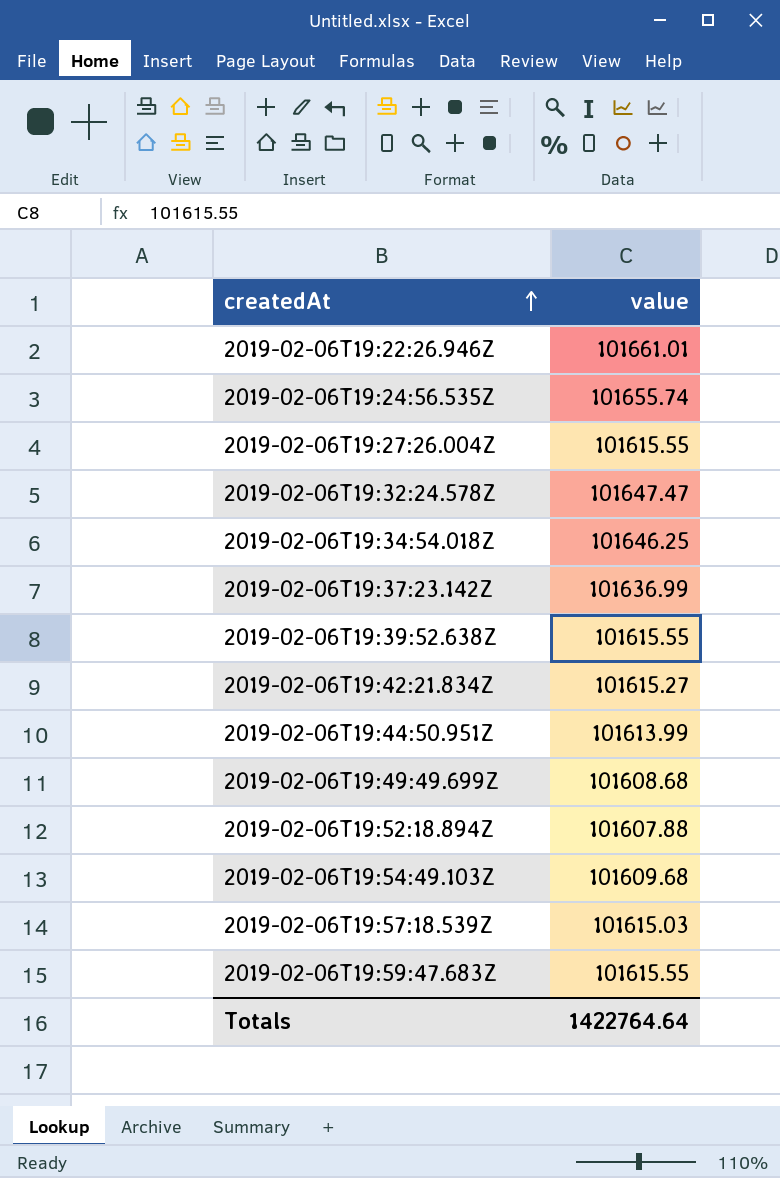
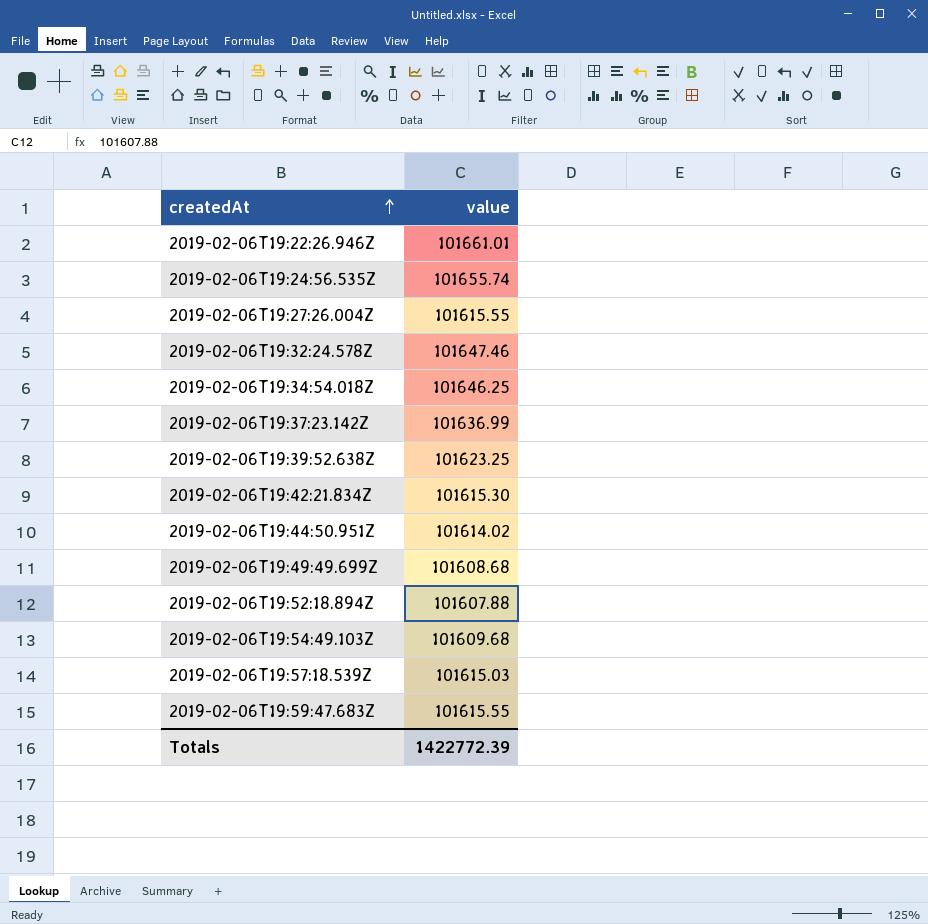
2019-02-06T19:32:24.578Z | value: 101647.47 -> 101647.46
2019-02-06T19:39:52.638Z | value: 101615.55 -> 101623.25
2019-02-06T19:42:21.834Z | value: 101615.27 -> 101615.30
2019-02-06T19:44:50.951Z | value: 101613.99 -> 101614.02
Totals | value: 1422764.64 -> 1422772.39

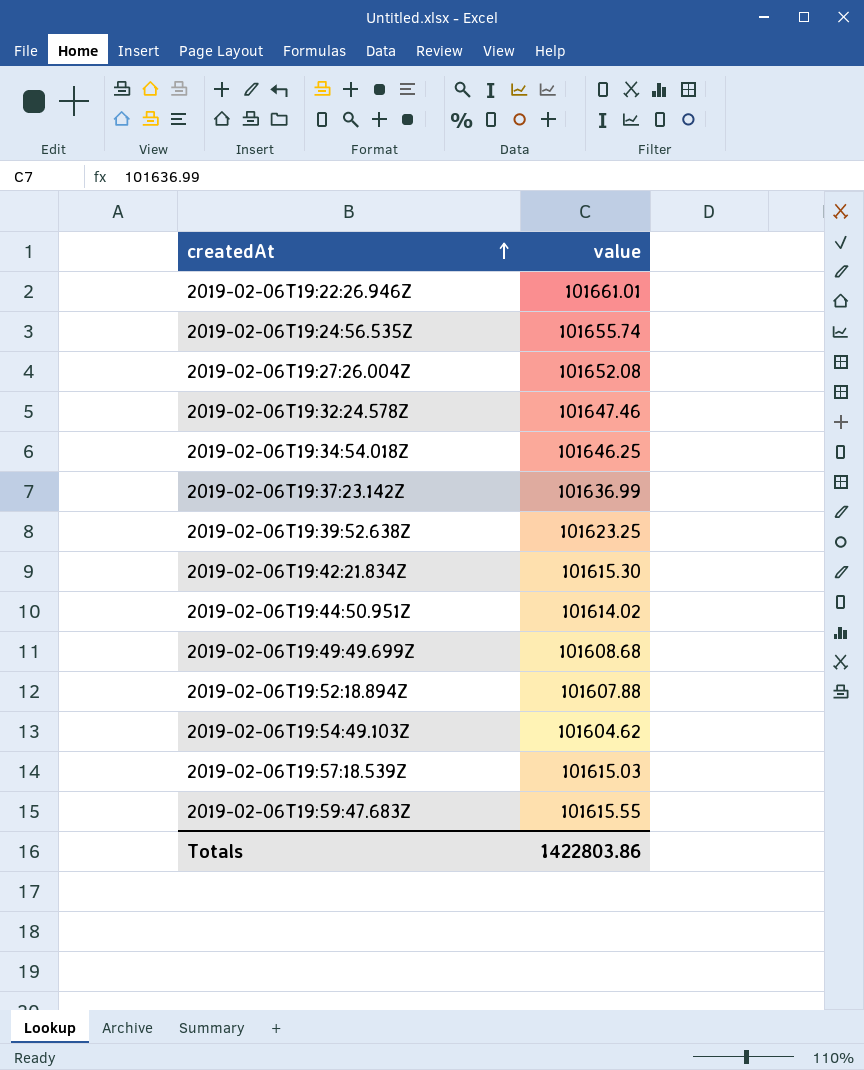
2019-02-06T19:27:26.004Z | value: 101615.55 -> 101652.08
2019-02-06T19:54:49.103Z | value: 101609.68 -> 101604.62
Totals | value: 1422772.39 -> 1422803.86

